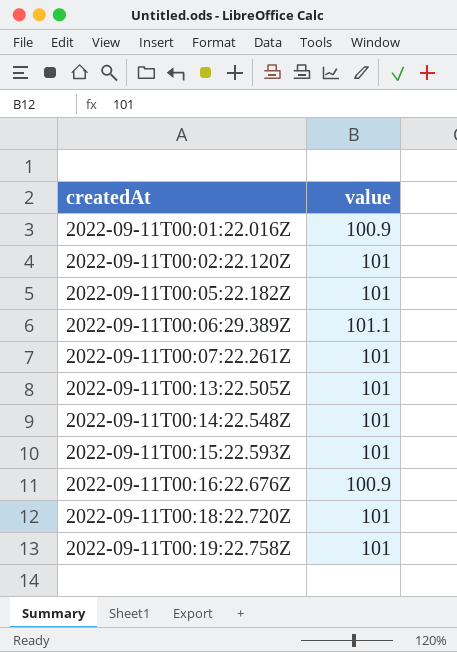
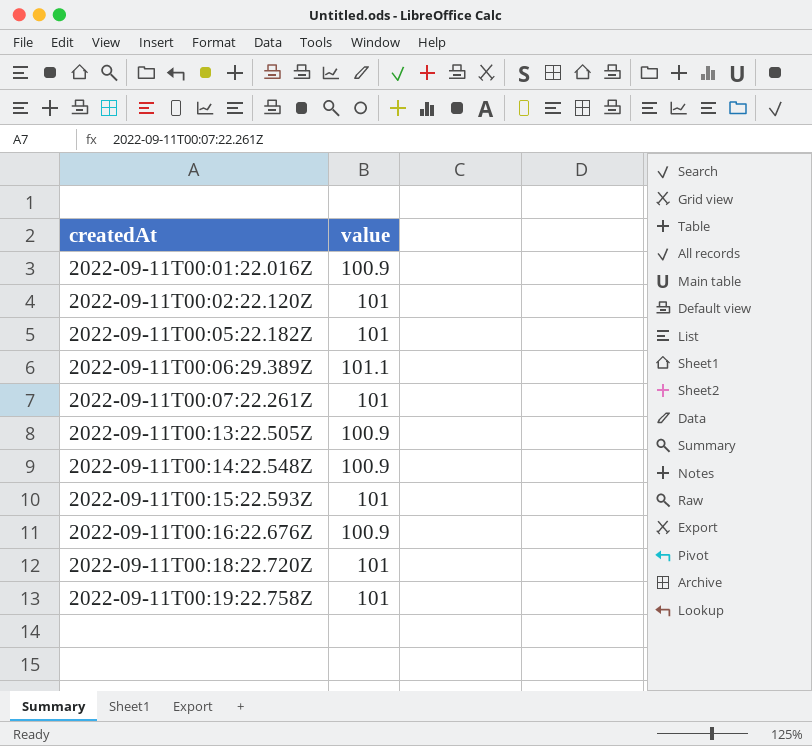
2022-09-11T00:13:22.505Z | value: 101 -> 100.9
2022-09-11T00:14:22.548Z | value: 101 -> 100.9

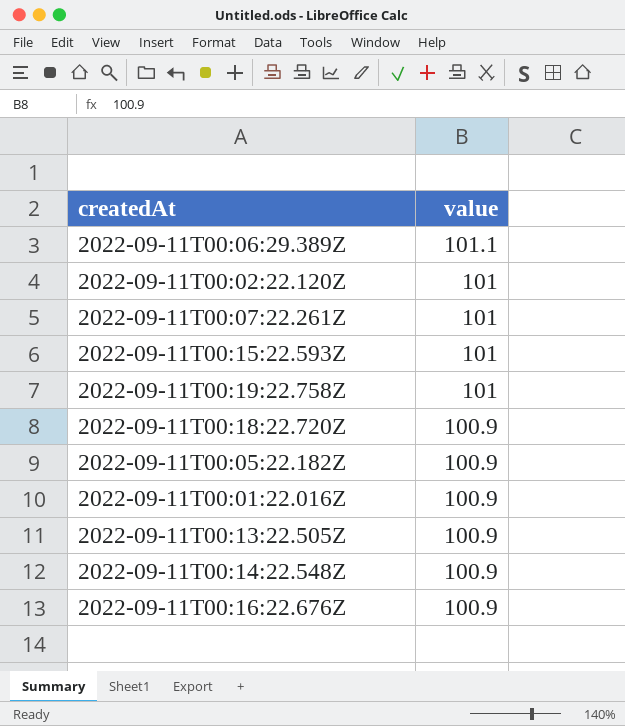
row order: createdAt ascending -> value descending
2022-09-11T00:18:22.720Z | value: 101 -> 100.9
2022-09-11T00:05:22.182Z | value: 101 -> 100.9

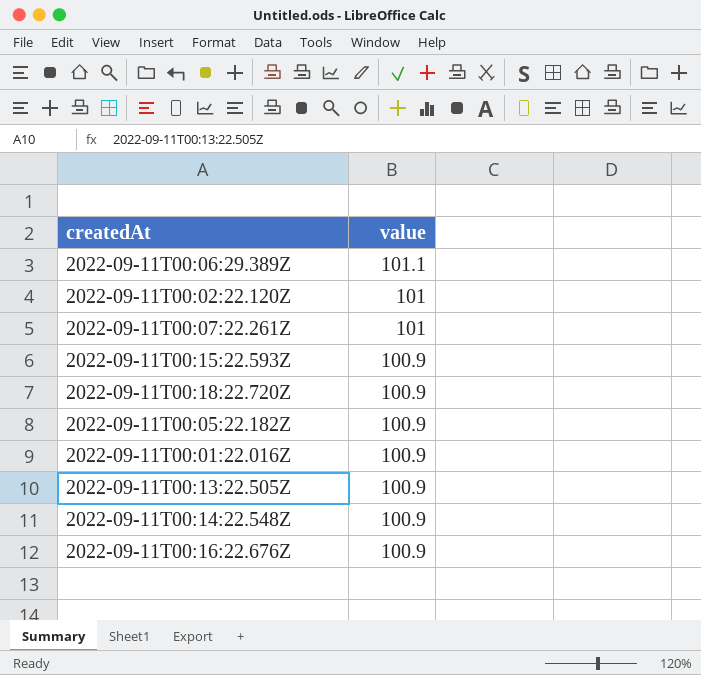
row 2022-09-11T00:19:22.758Z: 101 -> none
2022-09-11T00:15:22.593Z | value: 101 -> 100.9

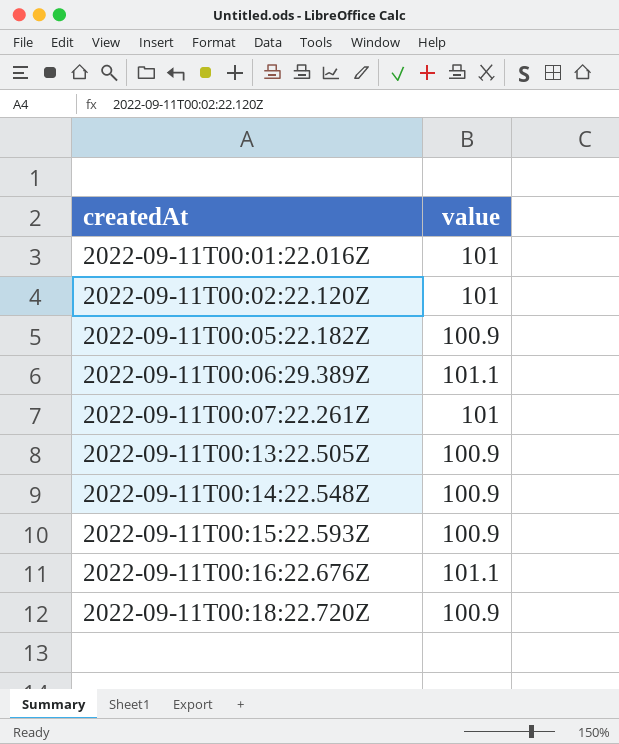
row order: value descending -> createdAt ascending
2022-09-11T00:01:22.016Z | value: 100.9 -> 101
2022-09-11T00:16:22.676Z | value: 100.9 -> 101.1

